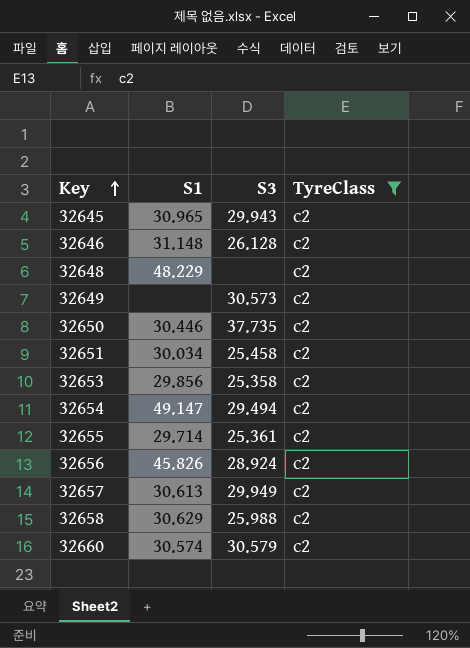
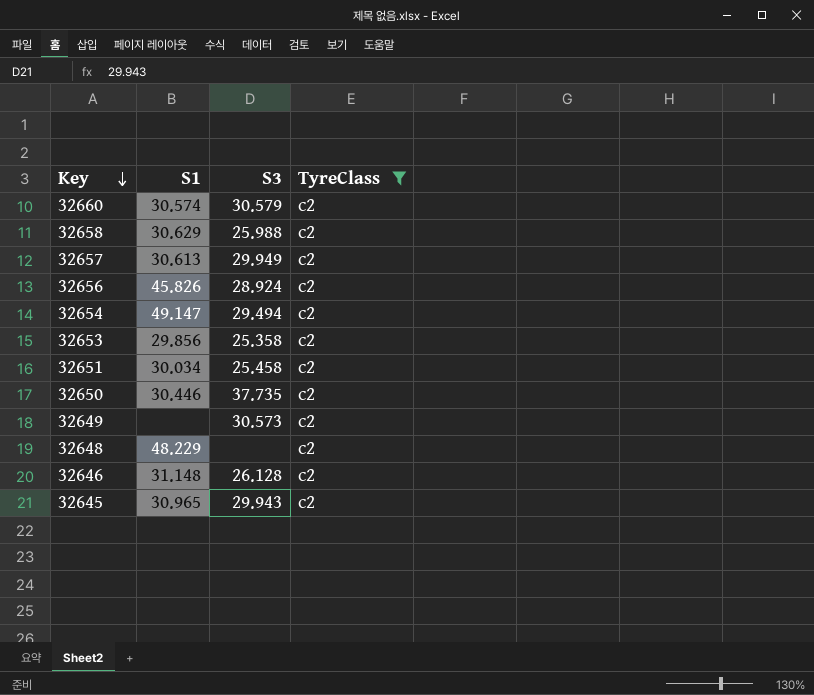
row order: Key ascending -> Key descending
row 32655: 29.714 | 25.361 | c2 -> none

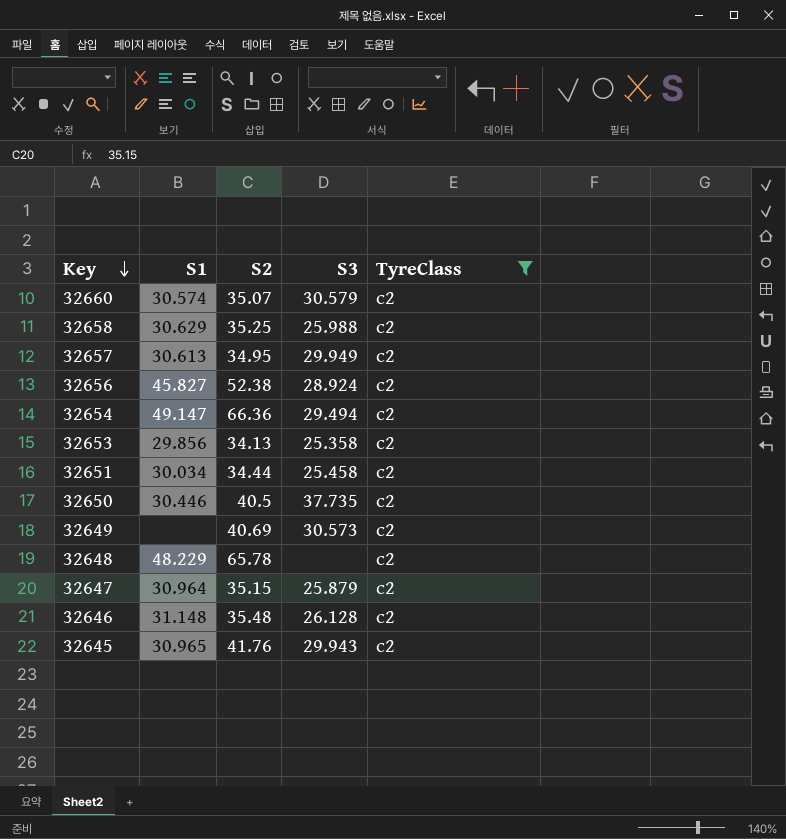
column S2 | position: none -> 3
32656 | S1: 45.826 -> 45.827
row 32647: none -> 30.964 | 35.15 | 25.879 | c2

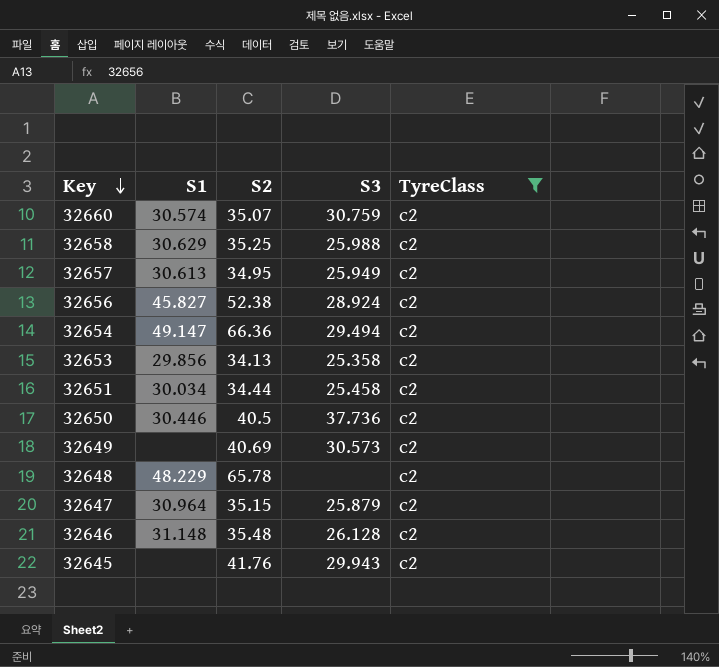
32660 | S3: 30.579 -> 30.759
32657 | S3: 29.949 -> 25.949
32650 | S3: 37.735 -> 37.736
32645 | S1: 30.965 -> none

